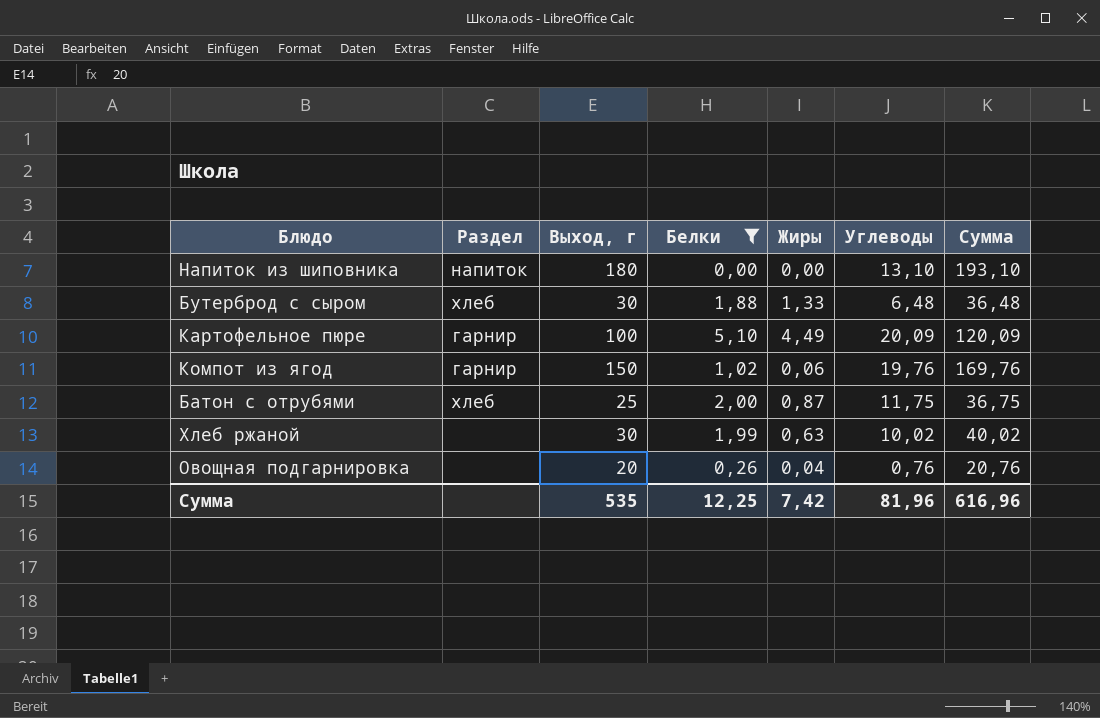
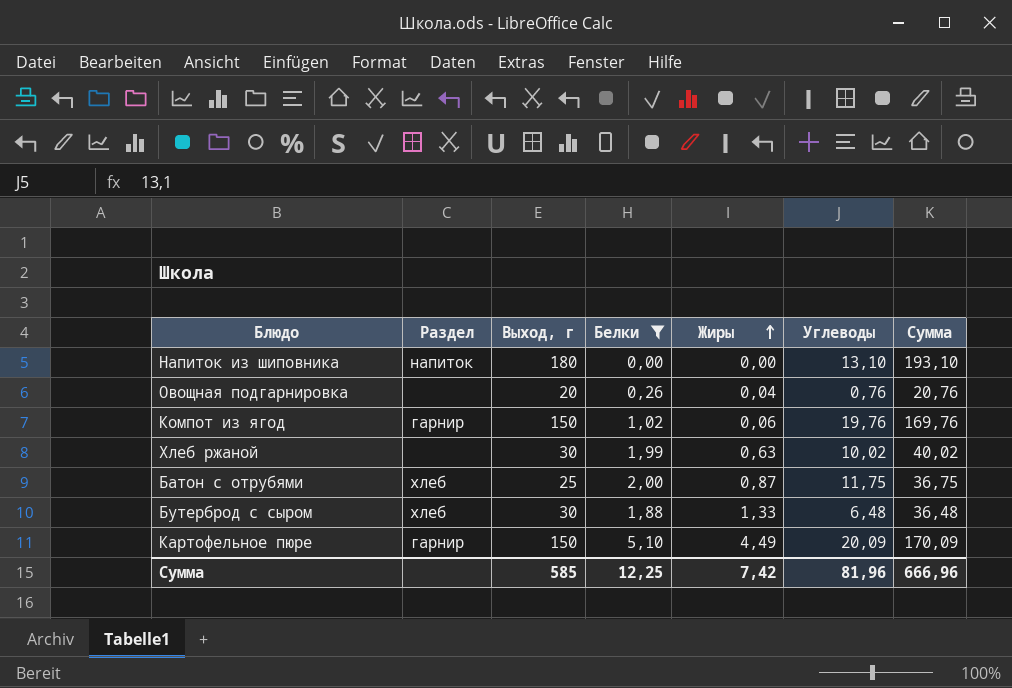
row order: none -> Жиры ascending
Картофельное пюре | Выход, г: 100 -> 150
Картофельное пюре | Сумма: 120,09 -> 170,09
Сумма | Выход, г: 535 -> 585
Сумма | Сумма: 616,96 -> 666,96

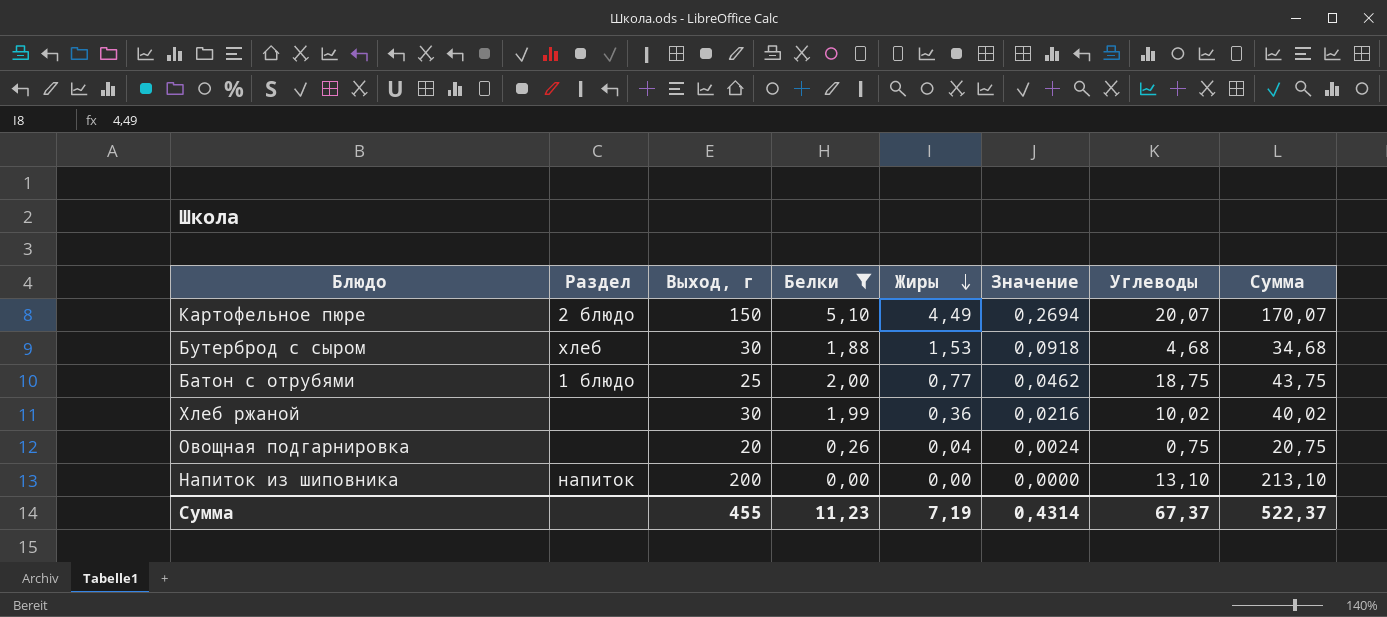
row order: Жиры ascending -> Жиры descending
column Значение | formula: none -> [Жиры] * 0,06
row Компот из ягод: гарнир | 150 | 1,02 | 0,06 | 19,76 | 169,76 -> none
Картофельное пюре | Раздел: гарнир -> 2 блюдо
Картофельное пюре | Углеводы: 20,09 -> 20,07
Картофельное пюре | Сумма: 170,09 -> 170,07
Бутерброд с сыром | Жиры: 1,33 -> 1,53
Бутерброд с сыром | Углеводы: 6,48 -> 4,68
Бутерброд с сыром | Сумма: 36,48 -> 34,68
Батон с отрубями | Раздел: хлеб -> 1 блюдо
Батон с отрубями | Жиры: 0,87 -> 0,77
Батон с отрубями | Углеводы: 11,75 -> 18,75
Батон с отрубями | Сумма: 36,75 -> 43,75
Хлеб ржаной | Жиры: 0,63 -> 0,36
Овощная подгарнировка | Углеводы: 0,76 -> 0,75
Овощная подгарнировка | Сумма: 20,76 -> 20,75
Напиток из шиповника | Выход, г: 180 -> 200
Напиток из шиповника | Сумма: 193,10 -> 213,10
Сумма | Выход, г: 585 -> 455
Сумма | Белки: 12,25 -> 11,23
Сумма | Жиры: 7,42 -> 7,19
Сумма | Углеводы: 81,96 -> 67,37
Сумма | Сумма: 666,96 -> 522,37

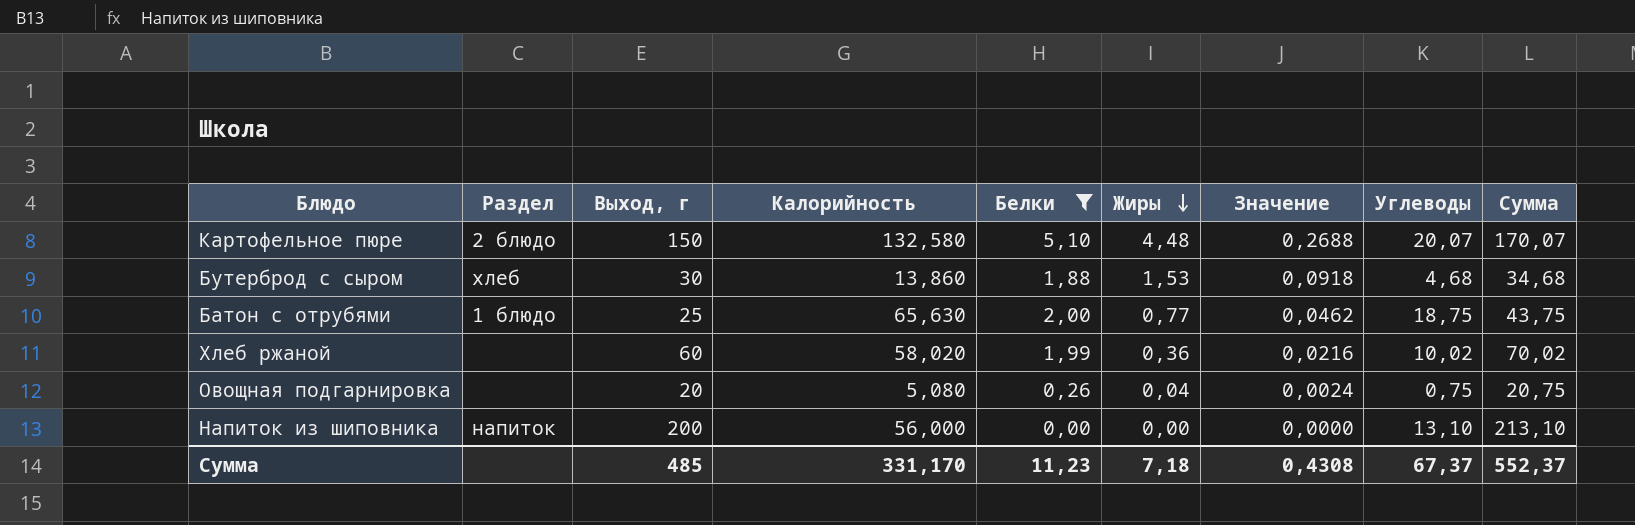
column Калорийность | position: none -> 4
Картофельное пюре | Жиры: 4,49 -> 4,48
Картофельное пюре | Значение: 0,2694 -> 0,2688
Хлеб ржаной | Выход, г: 30 -> 60
Хлеб ржаной | Сумма: 40,02 -> 70,02
Сумма | Выход, г: 455 -> 485
Сумма | Жиры: 7,19 -> 7,18
Сумма | Значение: 0,4314 -> 0,4308
Сумма | Сумма: 522,37 -> 552,37

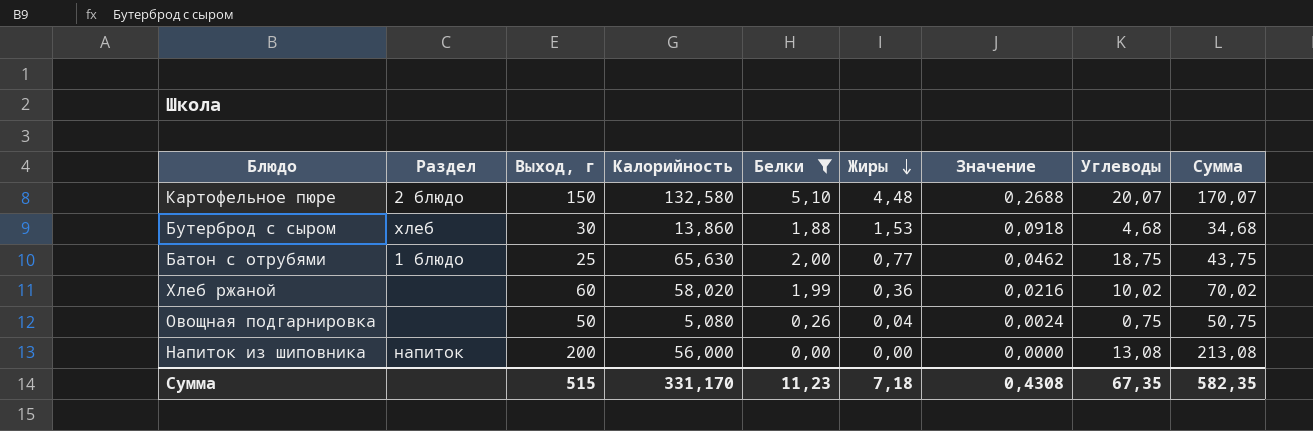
Овощная подгарнировка | Выход, г: 20 -> 50
Овощная подгарнировка | Сумма: 20,75 -> 50,75
Напиток из шиповника | Углеводы: 13,10 -> 13,08
Напиток из шиповника | Сумма: 213,10 -> 213,08
Сумма | Выход, г: 485 -> 515
Сумма | Углеводы: 67,37 -> 67,35
Сумма | Сумма: 552,37 -> 582,35

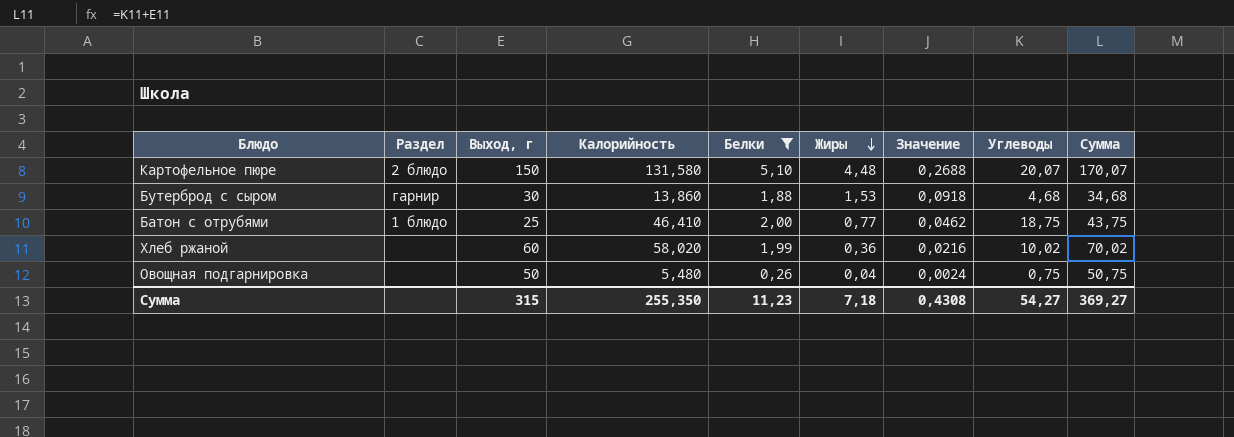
row Напиток из шиповника: напиток | 200 | 56,000 | 0,00 | 0,00 | 0,0000 | 13,08 | 213,08 -> none
Картофельное пюре | Калорийность: 132,580 -> 131,580
Бутерброд с сыром | Раздел: хлеб -> гарнир
Батон с отрубями | Калорийность: 65,630 -> 46,410
Овощная подгарнировка | Калорийность: 5,080 -> 5,480
Сумма | Выход, г: 515 -> 315
Сумма | Калорийность: 331,170 -> 255,350
Сумма | Углеводы: 67,35 -> 54,27
Сумма | Сумма: 582,35 -> 369,27

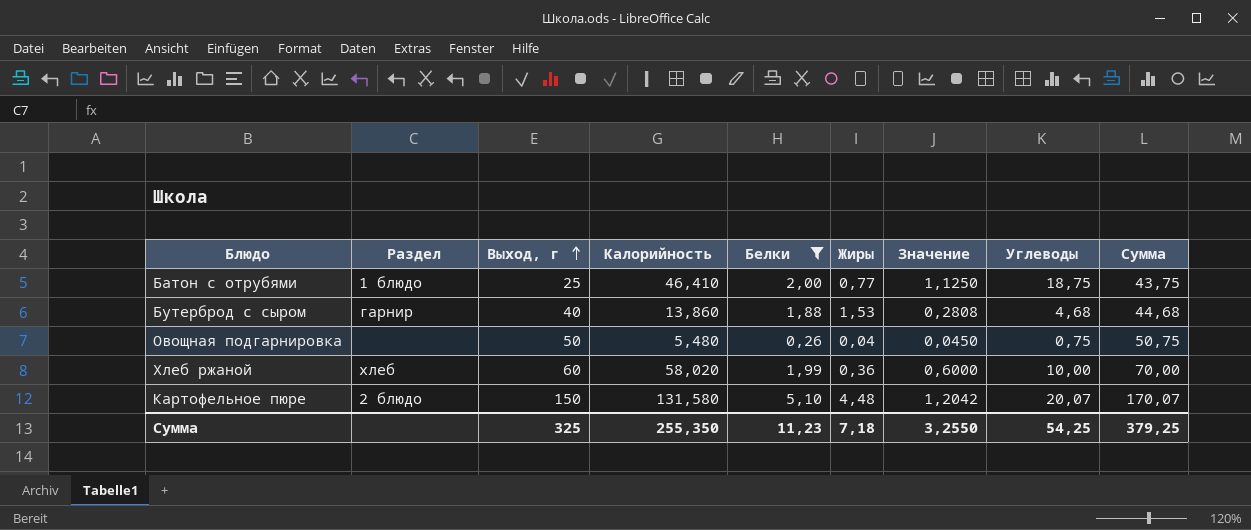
row order: Жиры descending -> Выход, г ascending
column Значение | formula: [Жиры] * 0,06 -> [Углеводы] * 0,06
Бутерброд с сыром | Выход, г: 30 -> 40
Бутерброд с сыром | Сумма: 34,68 -> 44,68
Хлеб ржаной | Раздел: none -> хлеб
Хлеб ржаной | Углеводы: 10,02 -> 10,00
Хлеб ржаной | Сумма: 70,02 -> 70,00
Сумма | Выход, г: 315 -> 325
Сумма | Значение: 0,4308 -> 3,2550
Сумма | Углеводы: 54,27 -> 54,25
Сумма | Сумма: 369,27 -> 379,25

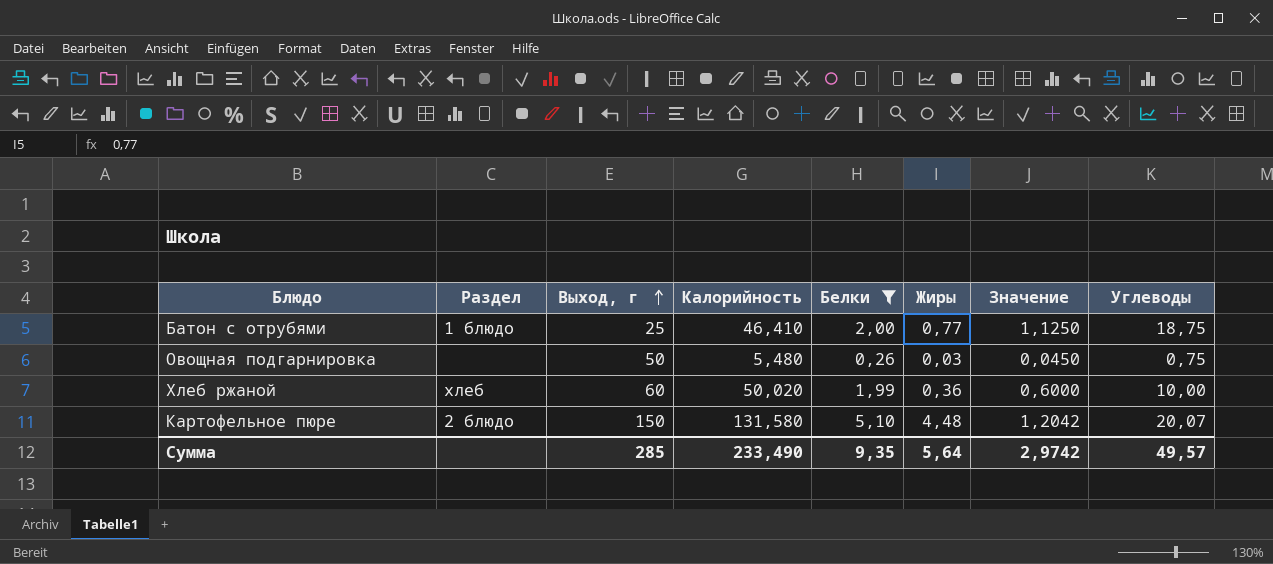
column Сумма | formula: [Выход, г] + [Углеводы] -> none
row Бутерброд с сыром: гарнир | 40 | 13,860 | 1,88 | 1,53 | 0,2808 | 4,68 | 44,68 -> none
Овощная подгарнировка | Жиры: 0,04 -> 0,03
Хлеб ржаной | Калорийность: 58,020 -> 50,020
Сумма | Выход, г: 325 -> 285
Сумма | Калорийность: 255,350 -> 233,490
Сумма | Белки: 11,23 -> 9,35
Сумма | Жиры: 7,18 -> 5,64
Сумма | Значение: 3,2550 -> 2,9742
Сумма | Углеводы: 54,25 -> 49,57

